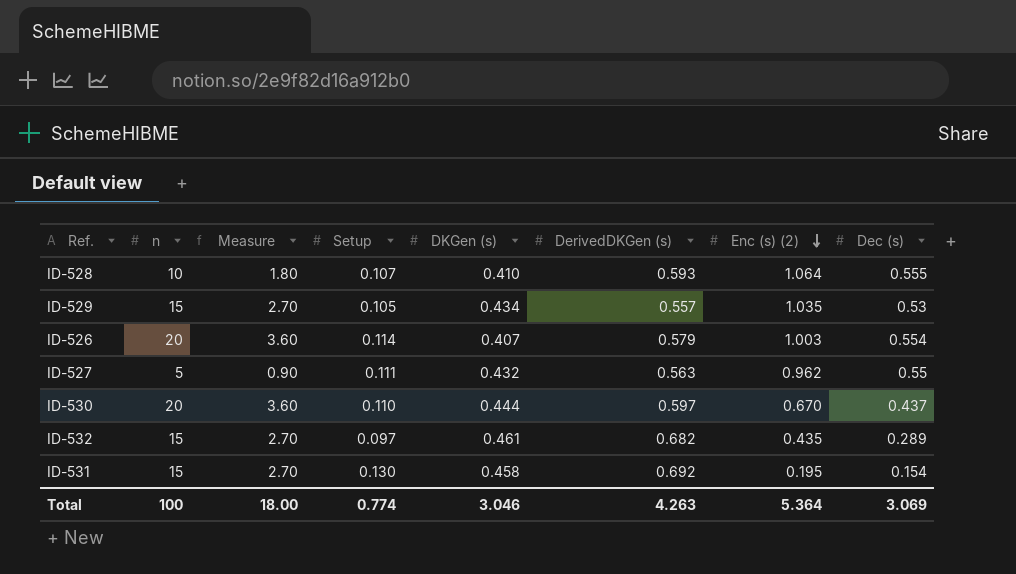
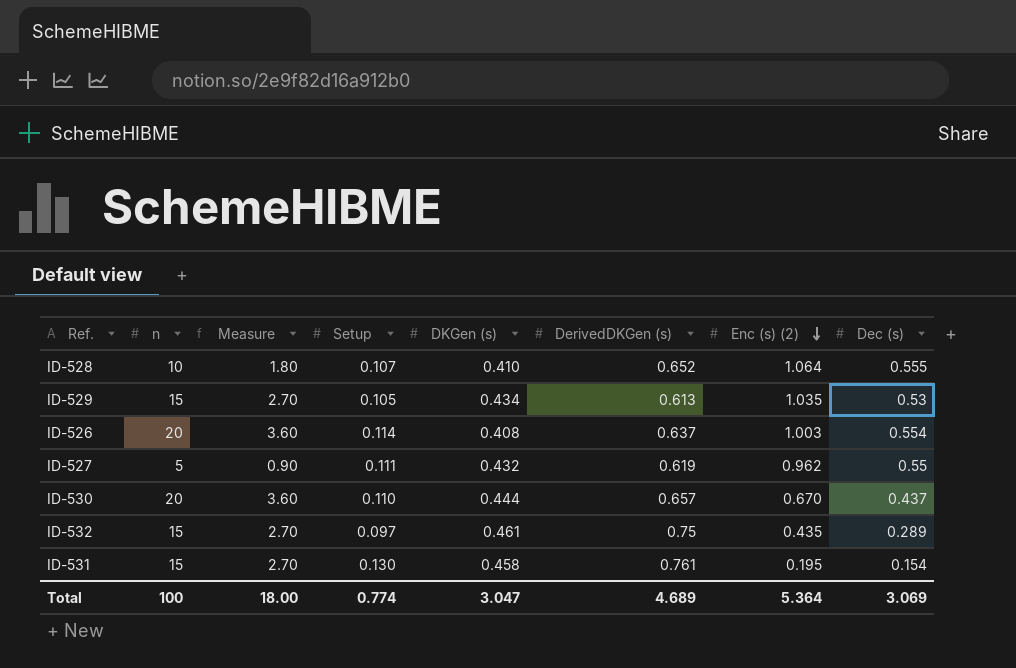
ID-528 | DerivedDKGen (s): 0.593 -> 0.652
ID-529 | DerivedDKGen (s): 0.557 -> 0.613
ID-526 | DKGen (s): 0.407 -> 0.408
ID-526 | DerivedDKGen (s): 0.579 -> 0.637
ID-527 | DerivedDKGen (s): 0.563 -> 0.619
ID-530 | DerivedDKGen (s): 0.597 -> 0.657
ID-532 | DerivedDKGen (s): 0.682 -> 0.75
ID-531 | DerivedDKGen (s): 0.692 -> 0.761
Total | DKGen (s): 3.046 -> 3.047
Total | DerivedDKGen (s): 4.263 -> 4.689

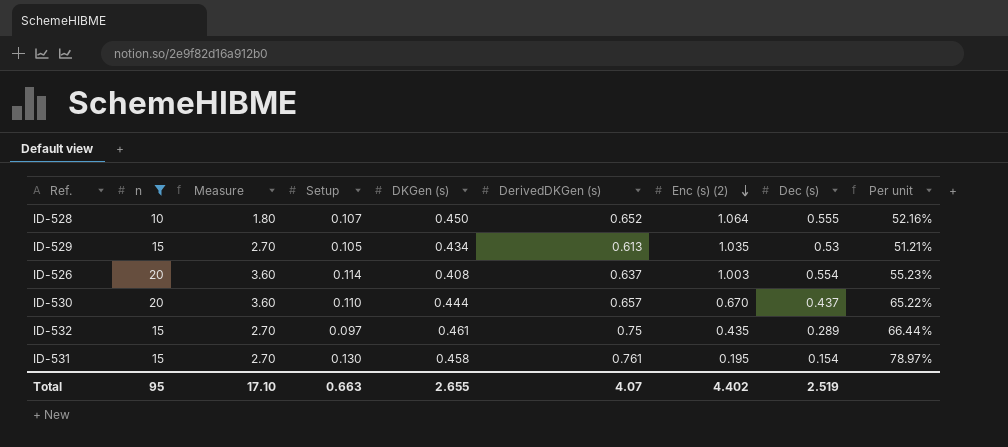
filter: none -> n != 5
column Per unit | formula: none -> [Dec (s)] / [Enc (s) (2)]
ID-528 | DKGen (s): 0.410 -> 0.450
Total | n: 100 -> 95
Total | Measure: 18.00 -> 17.10
Total | Setup: 0.774 -> 0.663
Total | DKGen (s): 3.047 -> 2.655
Total | DerivedDKGen (s): 4.689 -> 4.07
Total | Enc (s) (2): 5.364 -> 4.402
Total | Dec (s): 3.069 -> 2.519

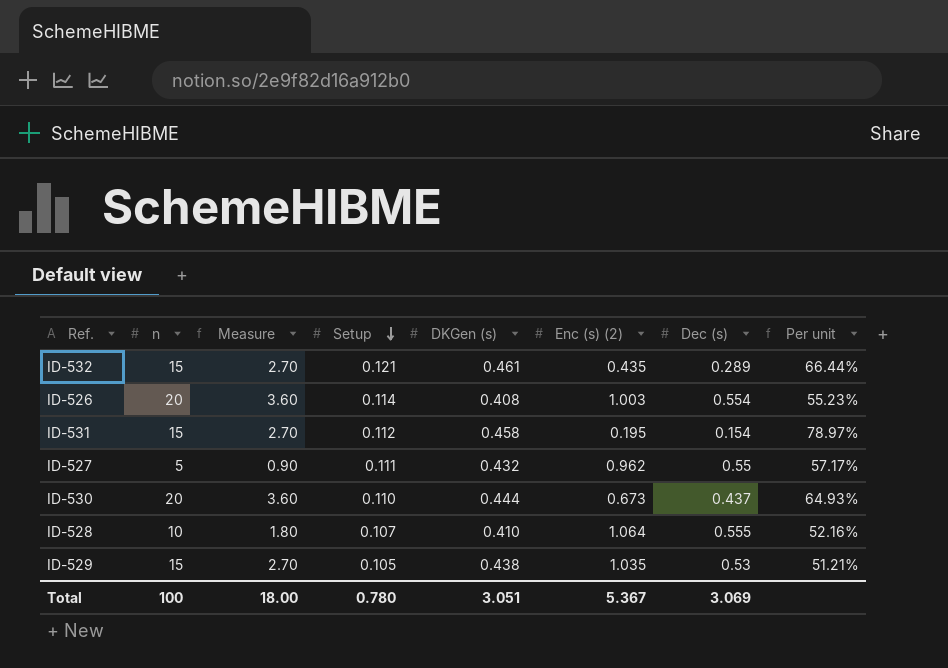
filter: n != 5 -> none
row order: Enc (s) (2) descending -> Setup descending
column DerivedDKGen (s) | position: 6 -> none
ID-532 | Setup: 0.097 -> 0.121
ID-531 | Setup: 0.130 -> 0.112
ID-530 | Enc (s) (2): 0.670 -> 0.673
ID-530 | Per unit: 65.22% -> 64.93%
ID-528 | DKGen (s): 0.450 -> 0.410
ID-529 | DKGen (s): 0.434 -> 0.438
Total | n: 95 -> 100
Total | Measure: 17.10 -> 18.00
Total | Setup: 0.663 -> 0.780
Total | DKGen (s): 2.655 -> 3.051
Total | Enc (s) (2): 4.402 -> 5.367
Total | Dec (s): 2.519 -> 3.069

